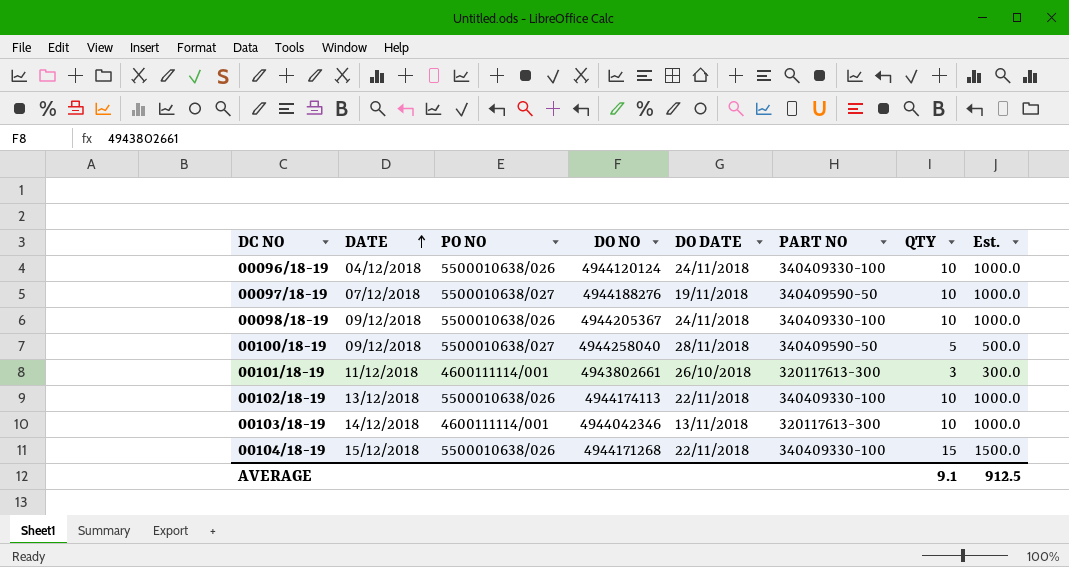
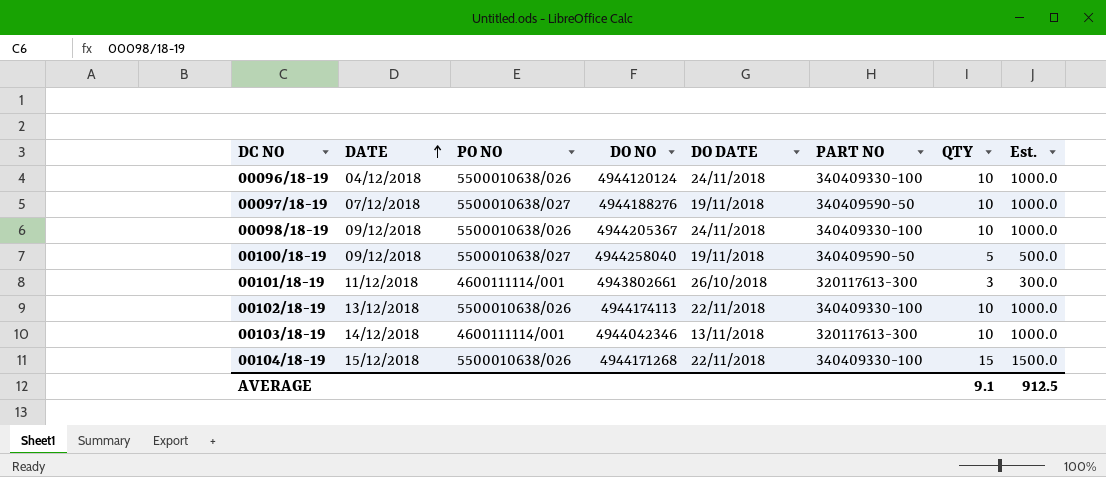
00100/18-19 | DO DATE: 28/11/2018 -> 19/11/2018

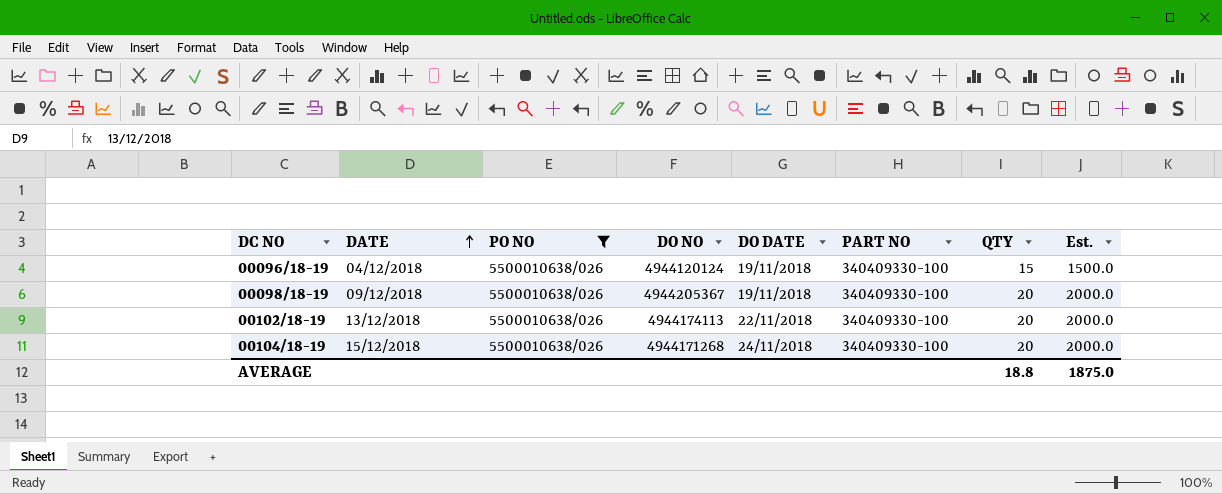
filter: none -> PO NO = 5500010638/026
00096/18-19 | DO DATE: 24/11/2018 -> 19/11/2018
00096/18-19 | QTY: 10 -> 15
00096/18-19 | Est.: 1000.0 -> 1500.0
00098/18-19 | DO DATE: 24/11/2018 -> 19/11/2018
00098/18-19 | QTY: 10 -> 20
00098/18-19 | Est.: 1000.0 -> 2000.0
00102/18-19 | QTY: 10 -> 20
00102/18-19 | Est.: 1000.0 -> 2000.0
00104/18-19 | DO DATE: 22/11/2018 -> 24/11/2018
00104/18-19 | QTY: 15 -> 20
00104/18-19 | Est.: 1500.0 -> 2000.0
AVERAGE | QTY: 9.1 -> 18.8
AVERAGE | Est.: 912.5 -> 1875.0

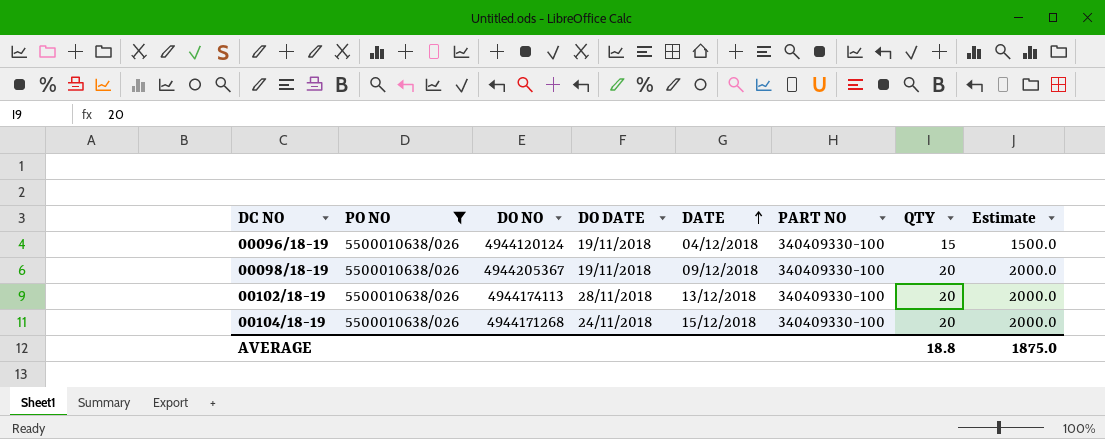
column DATE | position: 2 -> 5
column name: Est. -> Estimate
00102/18-19 | DO DATE: 22/11/2018 -> 28/11/2018

